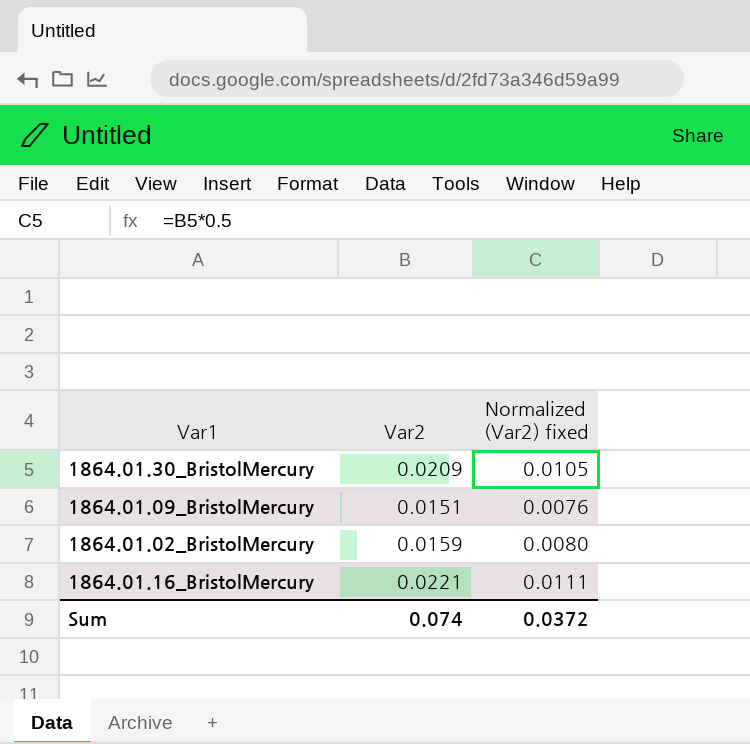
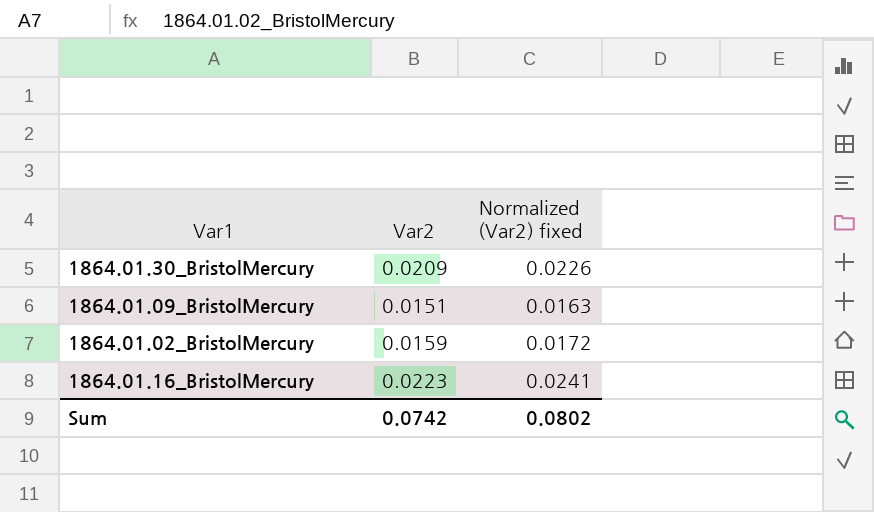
column Normalized (Var2) fixed | formula: [Var2] * 0.5 -> [Var2] * 1.08
1864.01.16_BristolMercury | Var2: 0.0221 -> 0.0223
Sum | Var2: 0.074 -> 0.0742
Sum | Normalized (Var2) fixed: 0.0372 -> 0.0802

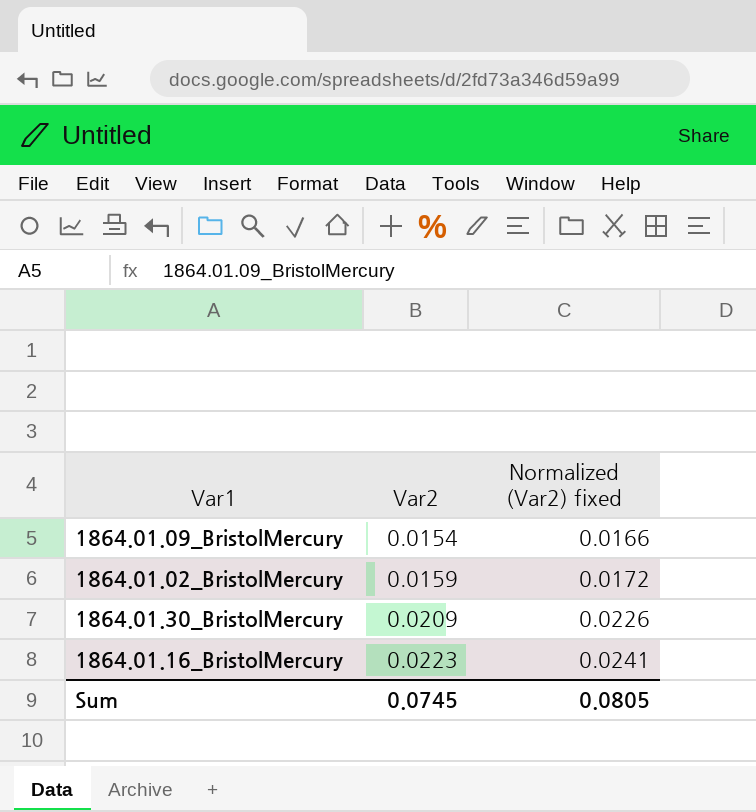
row order: none -> Var2 ascending
1864.01.09_BristolMercury | Var2: 0.0151 -> 0.0154
1864.01.09_BristolMercury | Normalized (Var2) fixed: 0.0163 -> 0.0166
Sum | Var2: 0.0742 -> 0.0745
Sum | Normalized (Var2) fixed: 0.0802 -> 0.0805

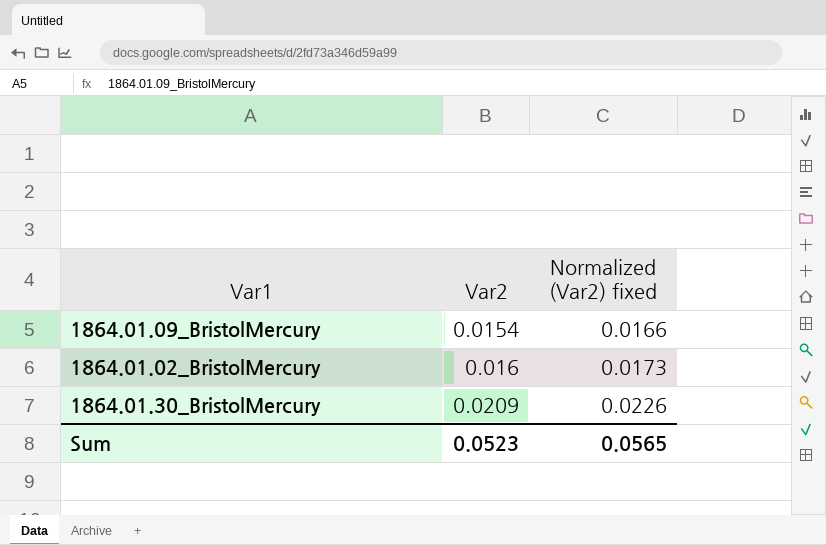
row 1864.01.16_BristolMercury: 0.0223 | 0.0241 -> none
1864.01.02_BristolMercury | Var2: 0.0159 -> 0.016
1864.01.02_BristolMercury | Normalized (Var2) fixed: 0.0172 -> 0.0173
Sum | Var2: 0.0745 -> 0.0523
Sum | Normalized (Var2) fixed: 0.0805 -> 0.0565

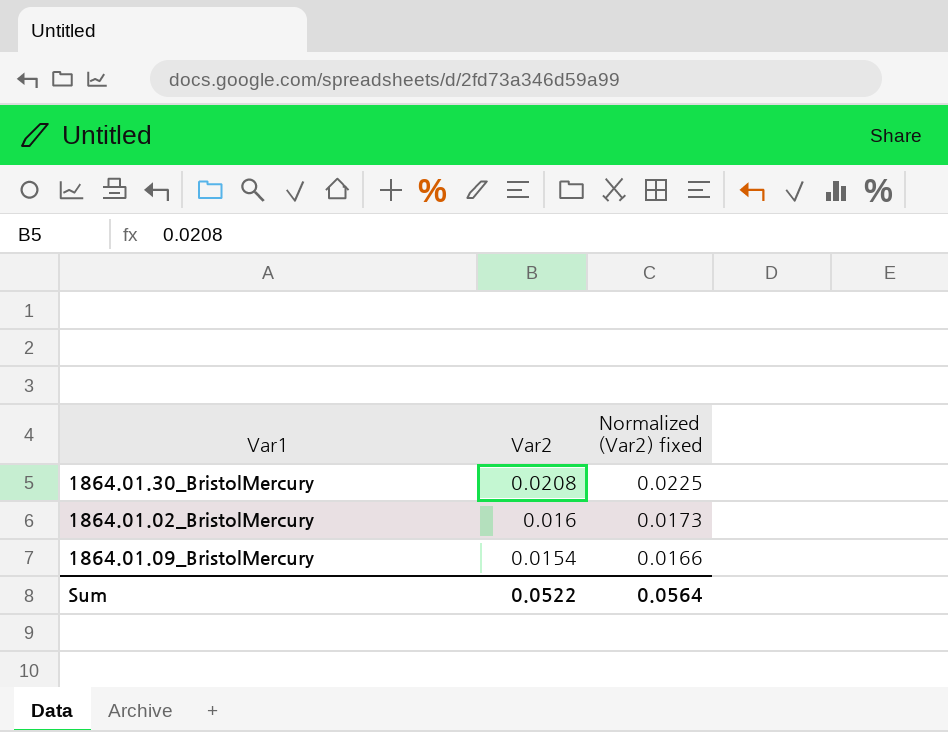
row order: Var2 ascending -> Var2 descending
1864.01.30_BristolMercury | Var2: 0.0209 -> 0.0208
1864.01.30_BristolMercury | Normalized (Var2) fixed: 0.0226 -> 0.0225
Sum | Var2: 0.0523 -> 0.0522
Sum | Normalized (Var2) fixed: 0.0565 -> 0.0564

